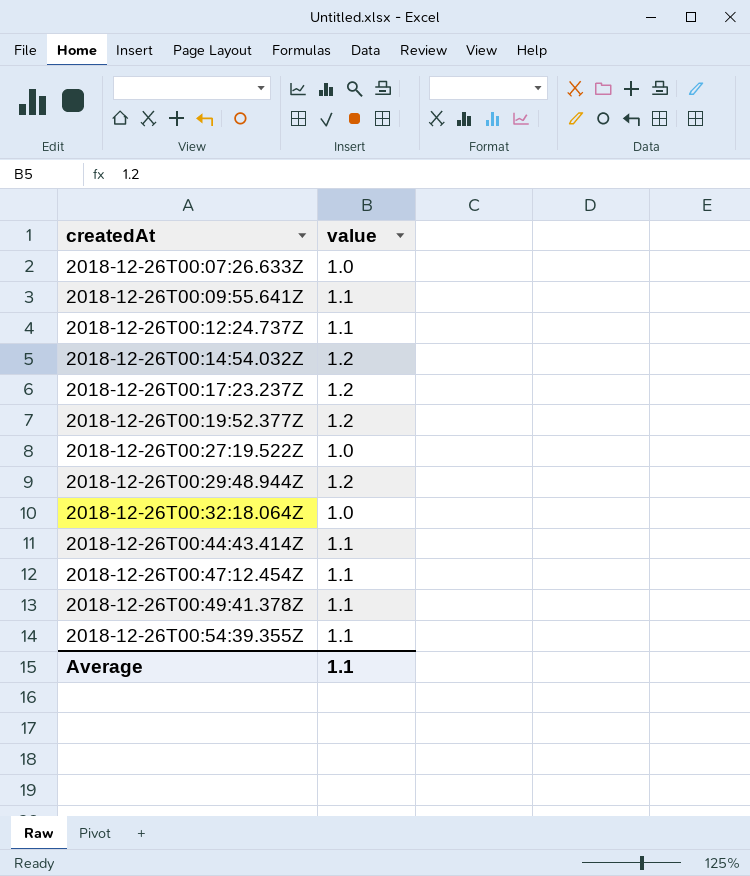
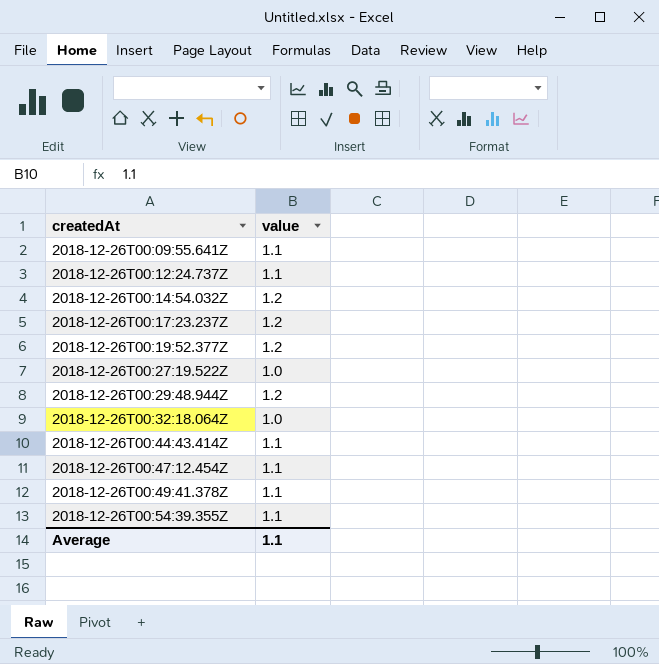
row 2018-12-26T00:07:26.633Z: 1.0 -> none

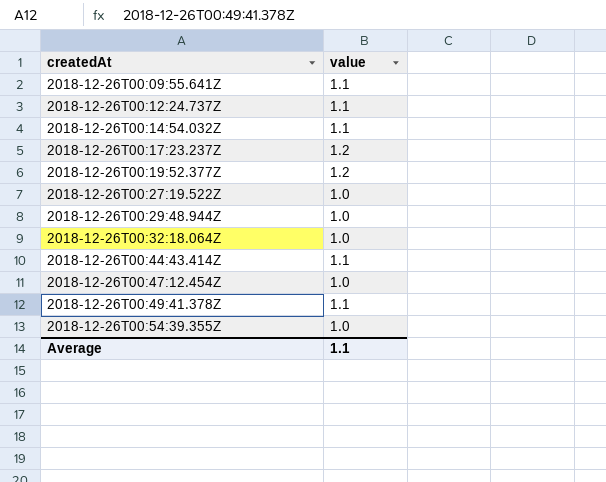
2018-12-26T00:14:54.032Z | value: 1.2 -> 1.1
2018-12-26T00:29:48.944Z | value: 1.2 -> 1.0
2018-12-26T00:47:12.454Z | value: 1.1 -> 1.0
2018-12-26T00:54:39.355Z | value: 1.1 -> 1.0

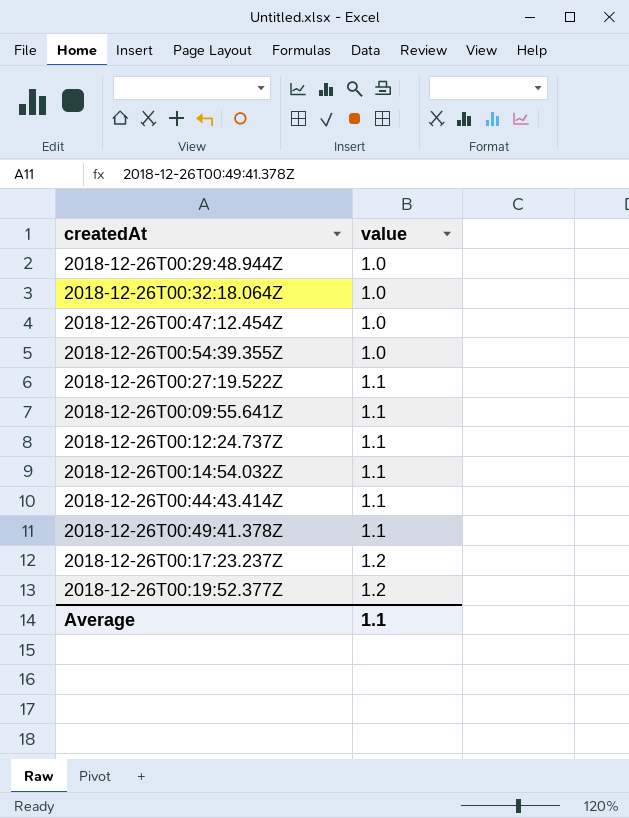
row order: createdAt ascending -> value ascending
2018-12-26T00:27:19.522Z | value: 1.0 -> 1.1

